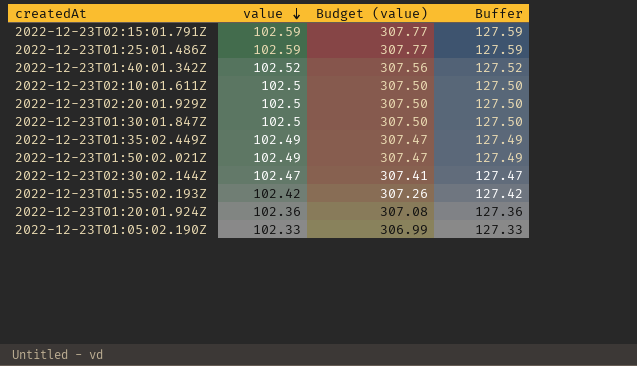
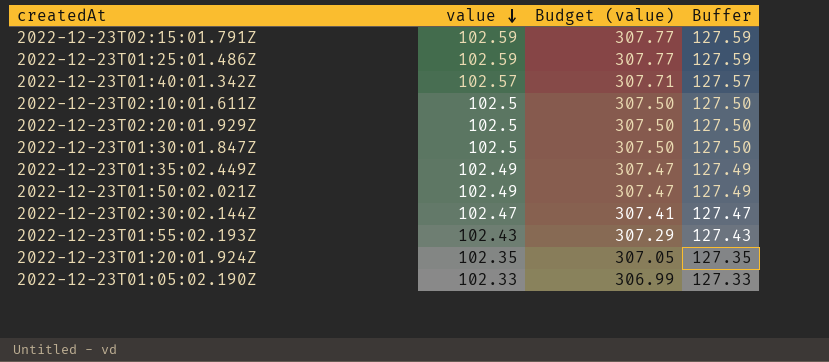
2022-12-23T01:40:01.342Z | value: 102.52 -> 102.57
2022-12-23T01:40:01.342Z | Budget (value): 307.56 -> 307.71
2022-12-23T01:40:01.342Z | Buffer: 127.52 -> 127.57
2022-12-23T01:55:02.193Z | value: 102.42 -> 102.43
2022-12-23T01:55:02.193Z | Budget (value): 307.26 -> 307.29
2022-12-23T01:55:02.193Z | Buffer: 127.42 -> 127.43
2022-12-23T01:20:01.924Z | value: 102.36 -> 102.35
2022-12-23T01:20:01.924Z | Budget (value): 307.08 -> 307.05
2022-12-23T01:20:01.924Z | Buffer: 127.36 -> 127.35

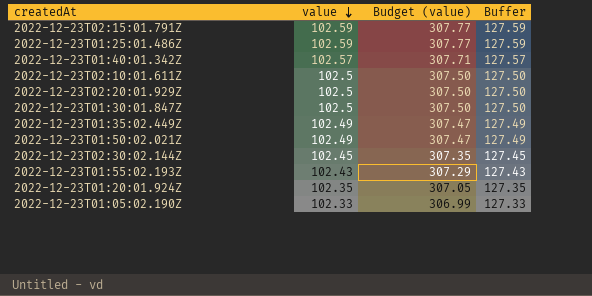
2022-12-23T02:30:02.144Z | value: 102.47 -> 102.45
2022-12-23T02:30:02.144Z | Budget (value): 307.41 -> 307.35
2022-12-23T02:30:02.144Z | Buffer: 127.47 -> 127.45

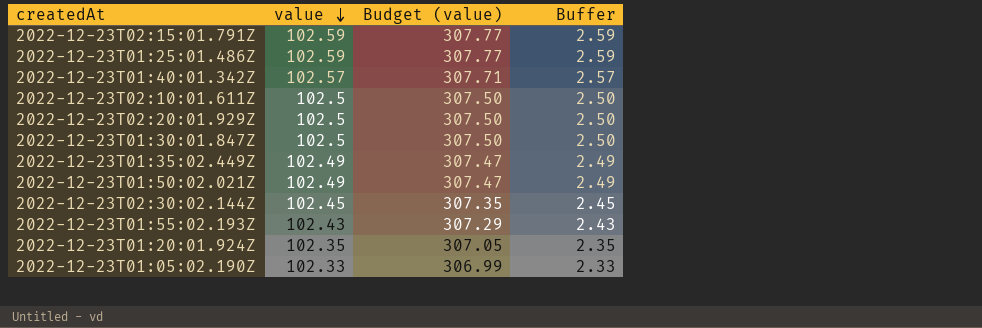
column Buffer | formula: [value] + 25 -> [value] - 100

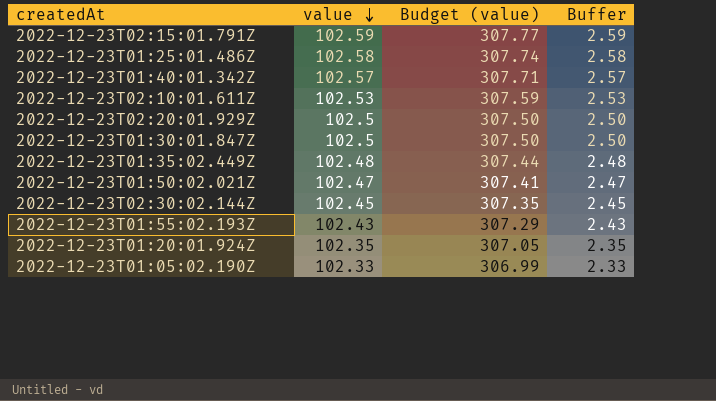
2022-12-23T01:25:01.486Z | value: 102.59 -> 102.58
2022-12-23T01:25:01.486Z | Budget (value): 307.77 -> 307.74
2022-12-23T01:25:01.486Z | Buffer: 2.59 -> 2.58
2022-12-23T02:10:01.611Z | value: 102.5 -> 102.53
2022-12-23T02:10:01.611Z | Budget (value): 307.50 -> 307.59
2022-12-23T02:10:01.611Z | Buffer: 2.50 -> 2.53
2022-12-23T01:35:02.449Z | value: 102.49 -> 102.48
2022-12-23T01:35:02.449Z | Budget (value): 307.47 -> 307.44
2022-12-23T01:35:02.449Z | Buffer: 2.49 -> 2.48
2022-12-23T01:50:02.021Z | value: 102.49 -> 102.47
2022-12-23T01:50:02.021Z | Budget (value): 307.47 -> 307.41
2022-12-23T01:50:02.021Z | Buffer: 2.49 -> 2.47

